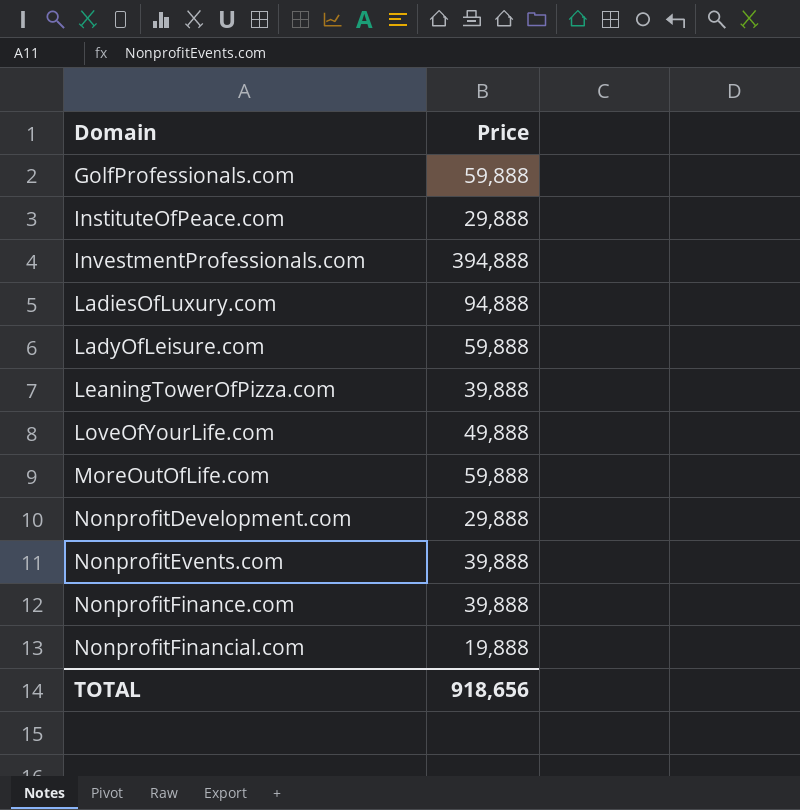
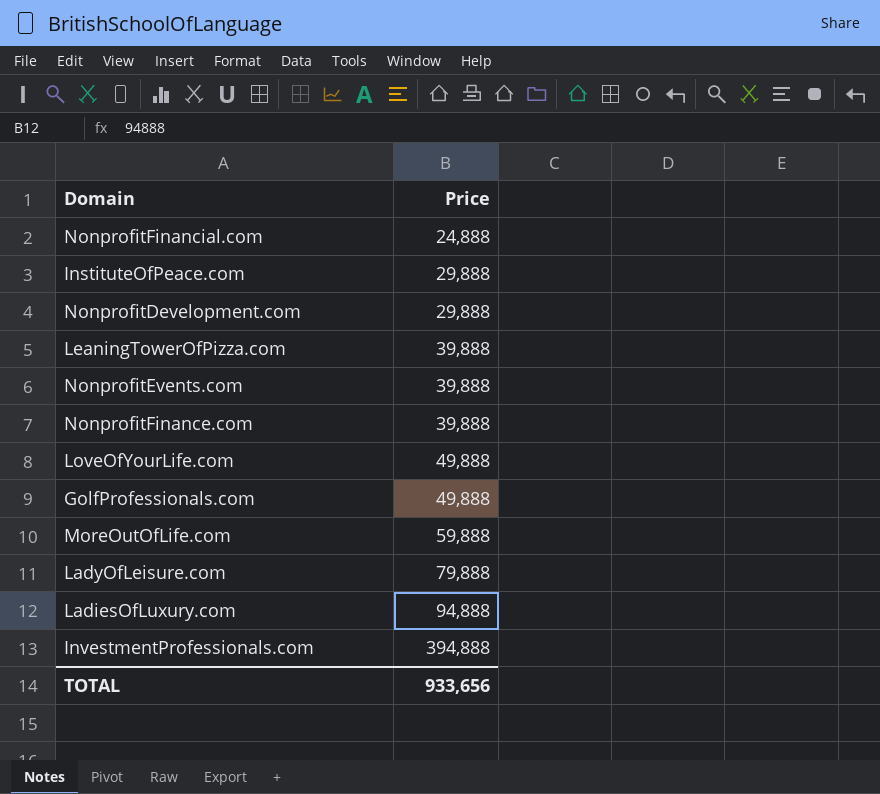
row order: Domain ascending -> Price ascending
NonprofitFinancial.com | Price: 19,888 -> 24,888
GolfProfessionals.com | Price: 59,888 -> 49,888
LadyOfLeisure.com | Price: 59,888 -> 79,888
TOTAL | Price: 918,656 -> 933,656

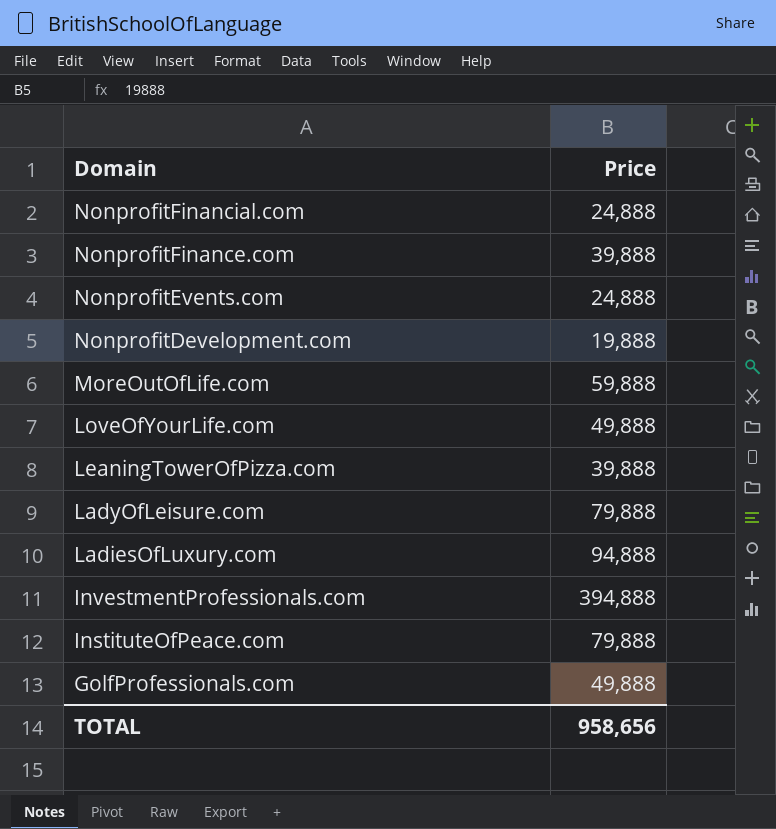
row order: Price ascending -> Domain descending
NonprofitEvents.com | Price: 39,888 -> 24,888
NonprofitDevelopment.com | Price: 29,888 -> 19,888
InstituteOfPeace.com | Price: 29,888 -> 79,888
TOTAL | Price: 933,656 -> 958,656

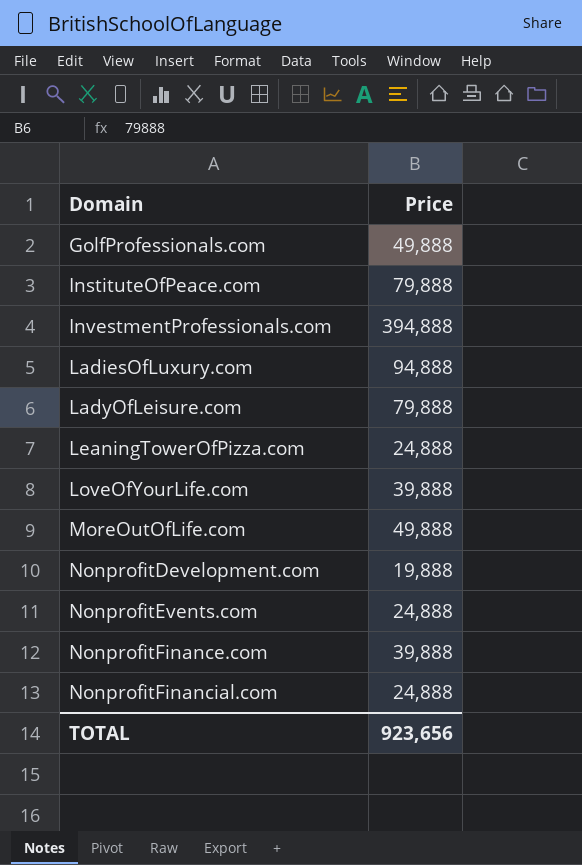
row order: Domain descending -> Domain ascending
LeaningTowerOfPizza.com | Price: 39,888 -> 24,888
LoveOfYourLife.com | Price: 49,888 -> 39,888
MoreOutOfLife.com | Price: 59,888 -> 49,888
TOTAL | Price: 958,656 -> 923,656

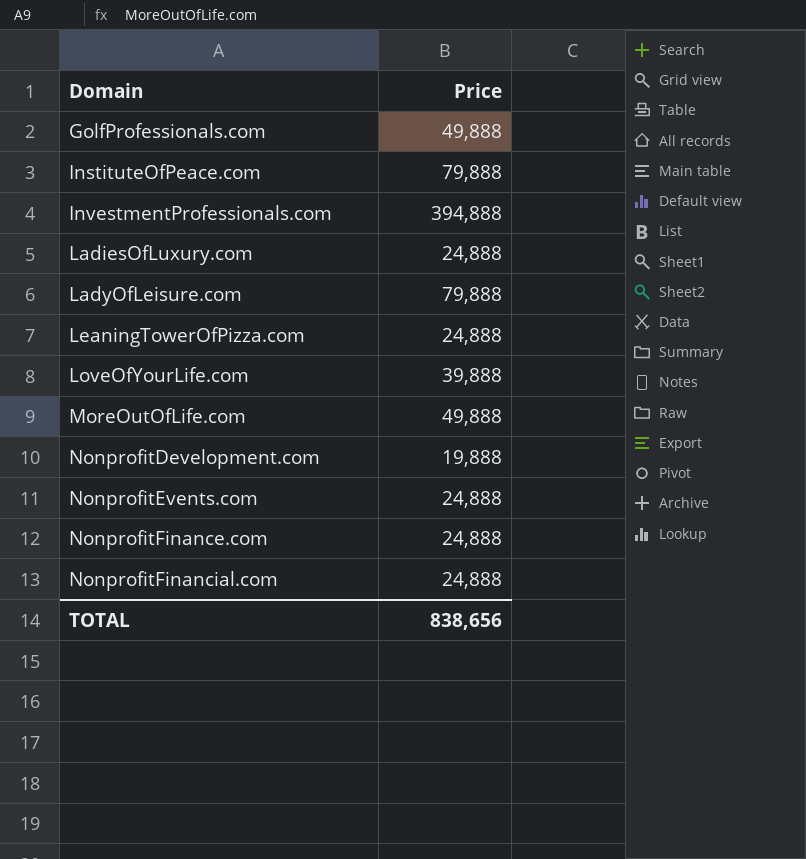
LadiesOfLuxury.com | Price: 94,888 -> 24,888
NonprofitFinance.com | Price: 39,888 -> 24,888
TOTAL | Price: 923,656 -> 838,656

